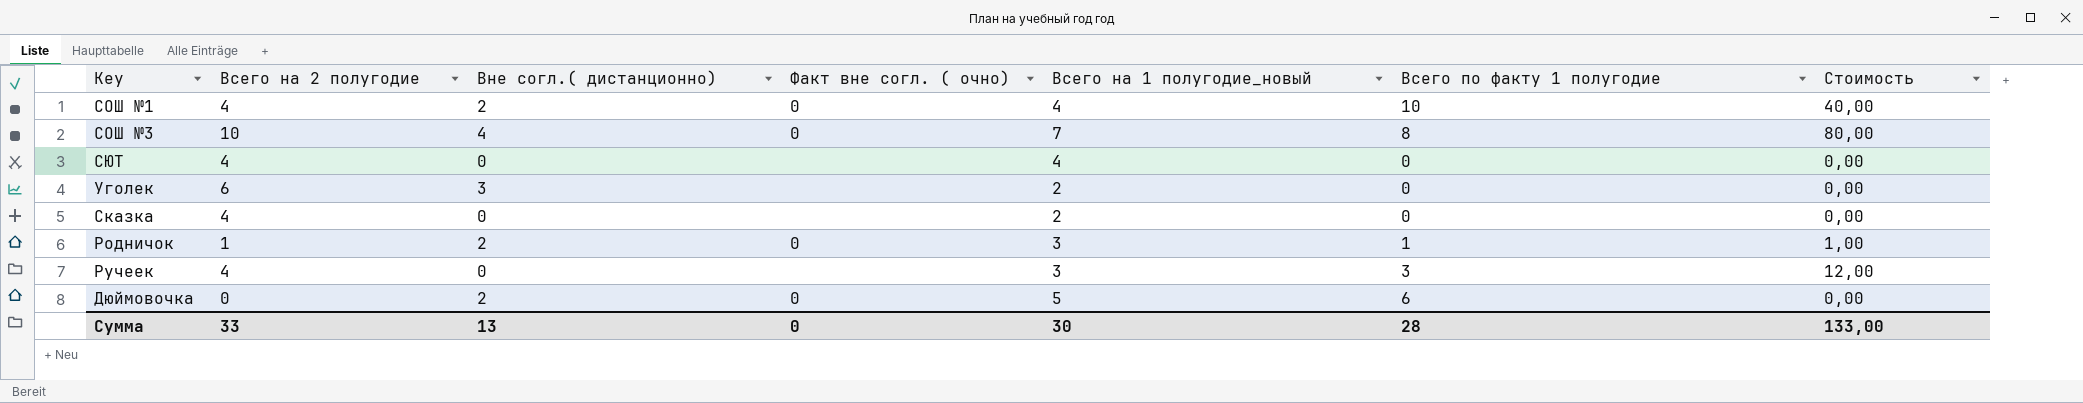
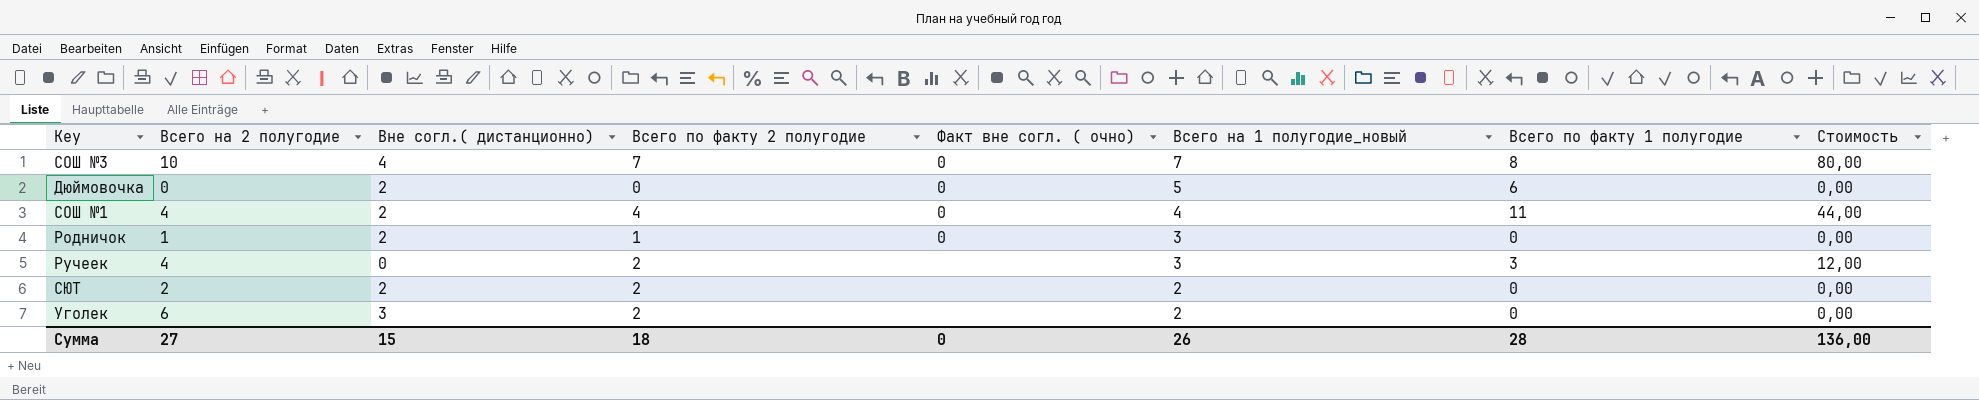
row order: none -> Всего на 1 полугодие_новый descending
column Всего по факту 2 полугодие | position: none -> 4
row Сказка: 4 | 0 | none | 2 | 0 | 0,00 -> none
СОШ №1 | Всего по факту 1 полугодие: 10 -> 11
СОШ №1 | Стоимость: 40,00 -> 44,00
Родничок | Всего по факту 1 полугодие: 1 -> 0
Родничок | Стоимость: 1,00 -> 0,00
СЮТ | Всего на 2 полугодие: 4 -> 2
СЮТ | Вне согл.( дистанционно): 0 -> 2
СЮТ | Всего на 1 полугодие_новый: 4 -> 2
Сумма | Всего на 2 полугодие: 33 -> 27
Сумма | Вне согл.( дистанционно): 13 -> 15
Сумма | Всего на 1 полугодие_новый: 30 -> 26
Сумма | Стоимость: 133,00 -> 136,00

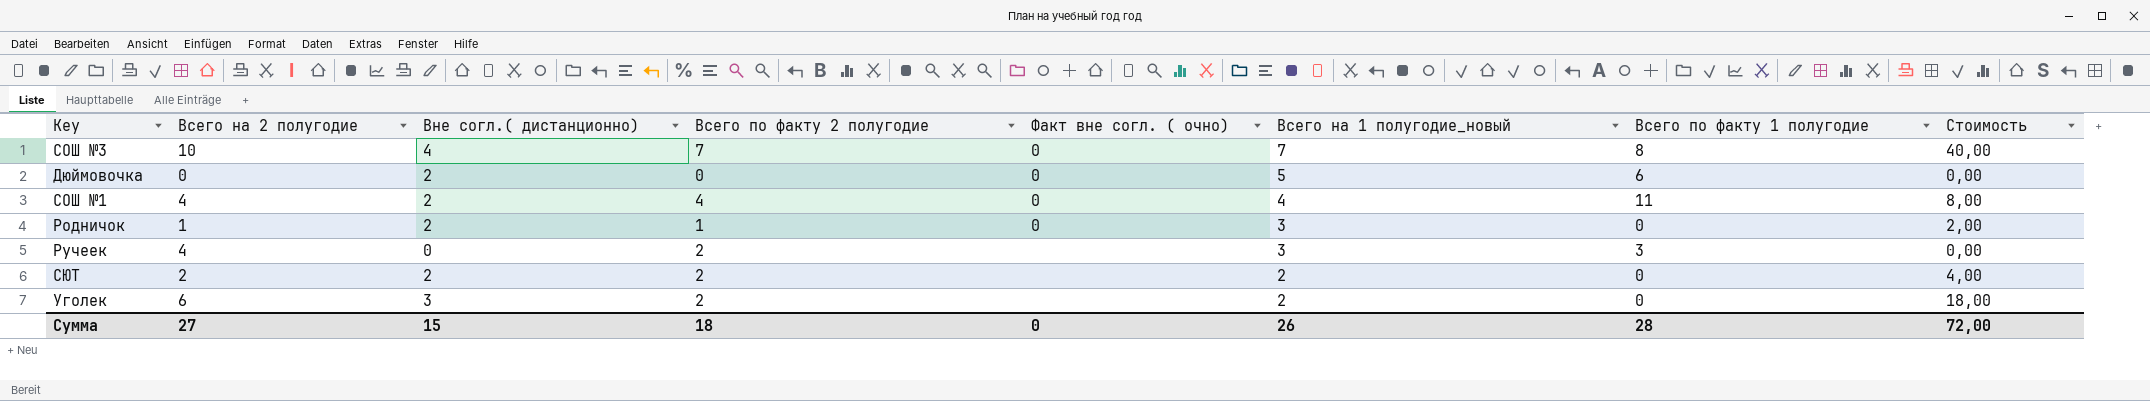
column Стоимость | formula: [Всего на 2 полугодие] * [Всего по факту 1 полугодие] -> [Всего на 2 полугодие] * [Вне согл.( дистанционно)]
Сумма | Стоимость: 136,00 -> 72,00

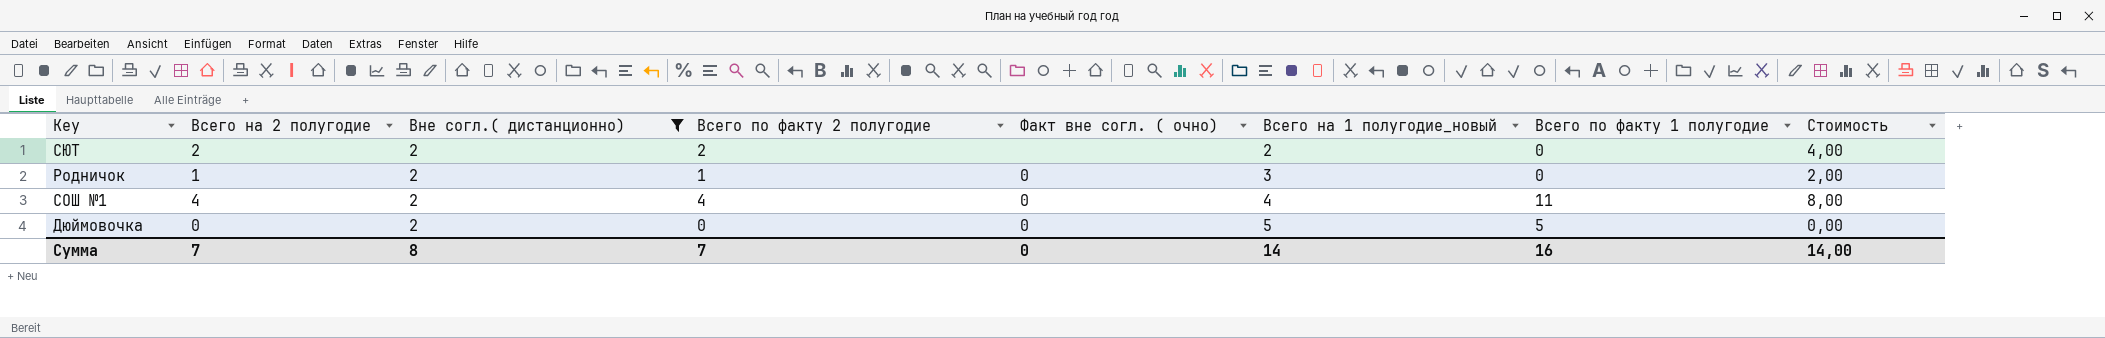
filter: none -> Вне согл.( дистанционно) = 2
row order: Всего на 1 полугодие_новый descending -> Всего на 1 полугодие_новый ascending
Дюймовочка | Всего по факту 1 полугодие: 6 -> 5
Сумма | Всего на 2 полугодие: 27 -> 7
Сумма | Вне согл.( дистанционно): 15 -> 8
Сумма | Всего по факту 2 полугодие: 18 -> 7
Сумма | Всего на 1 полугодие_новый: 26 -> 14
Сумма | Всего по факту 1 полугодие: 28 -> 16
Сумма | Стоимость: 72,00 -> 14,00

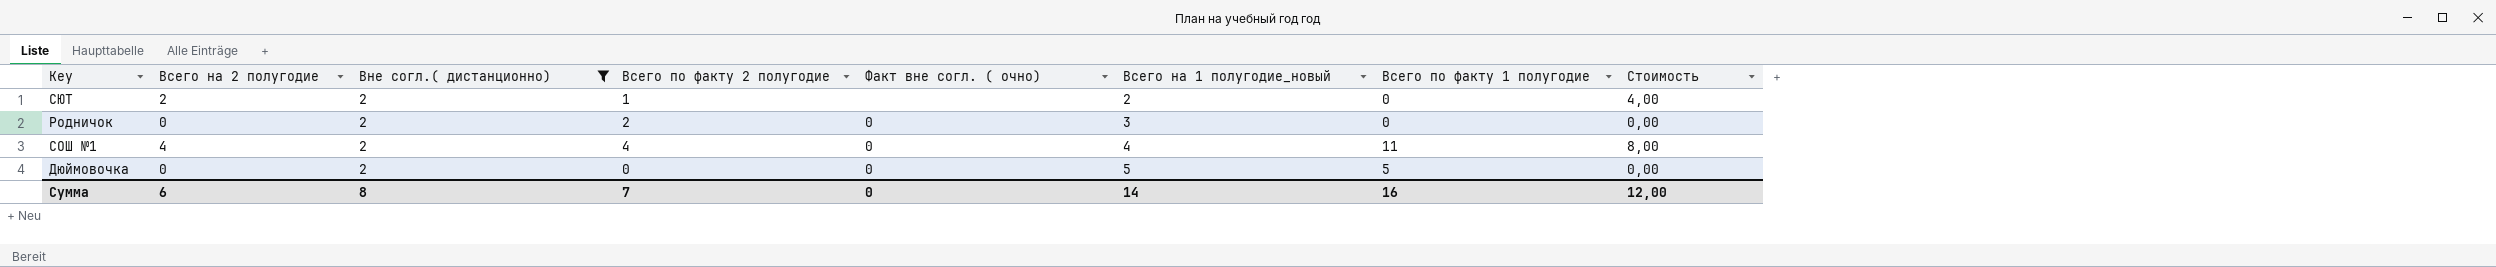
СЮТ | Всего по факту 2 полугодие: 2 -> 1
Родничок | Всего на 2 полугодие: 1 -> 0
Родничок | Всего по факту 2 полугодие: 1 -> 2
Родничок | Стоимость: 2,00 -> 0,00
Сумма | Всего на 2 полугодие: 7 -> 6
Сумма | Стоимость: 14,00 -> 12,00

